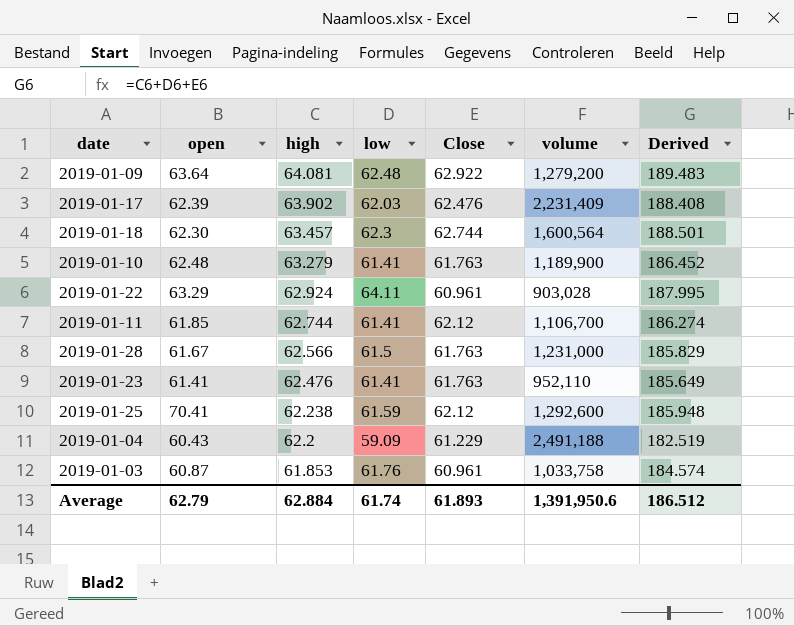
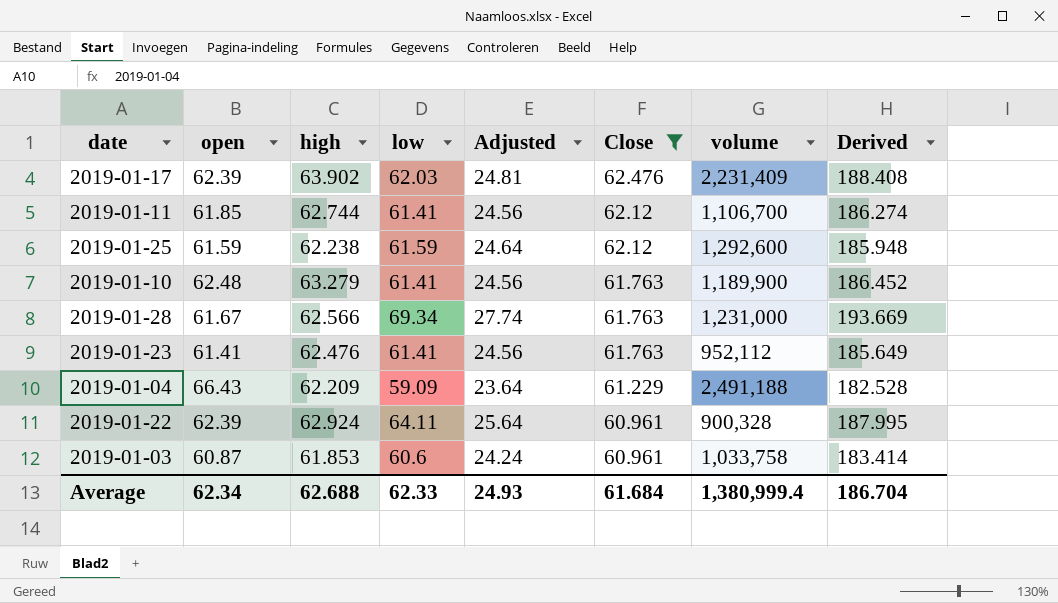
filter: none -> Close <= 62.476
row order: high descending -> Close descending
column Adjusted | formula: none -> [low] * 0.4
2019-01-25 | open: 70.41 -> 61.59
2019-01-28 | low: 61.5 -> 69.34
2019-01-28 | Derived: 185.829 -> 193.669
2019-01-23 | volume: 952,110 -> 952,112
2019-01-04 | open: 60.43 -> 66.43
2019-01-04 | high: 62.2 -> 62.209
2019-01-04 | Derived: 182.519 -> 182.528
2019-01-22 | open: 63.29 -> 62.39
2019-01-22 | volume: 903,028 -> 900,328
2019-01-03 | low: 61.76 -> 60.6
2019-01-03 | Derived: 184.574 -> 183.414
Average | open: 62.79 -> 62.34
Average | high: 62.884 -> 62.688
Average | low: 61.74 -> 62.33
Average | Close: 61.893 -> 61.684
Average | volume: 1,391,950.6 -> 1,380,999.4
Average | Derived: 186.512 -> 186.704

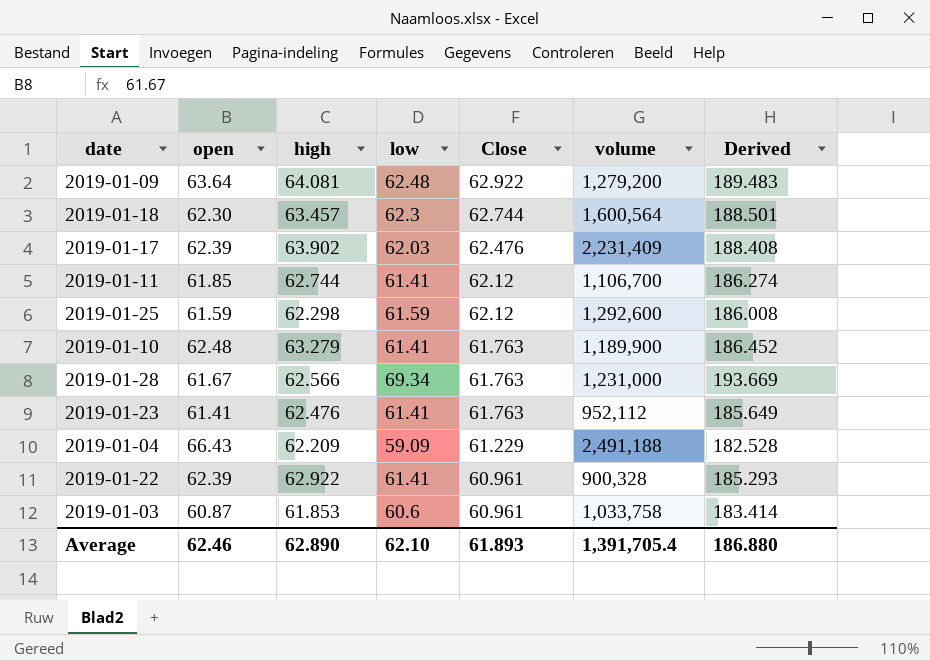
filter: Close <= 62.476 -> none
column Adjusted | formula: [low] * 0.4 -> none
2019-01-25 | high: 62.238 -> 62.298
2019-01-25 | Derived: 185.948 -> 186.008
2019-01-22 | high: 62.924 -> 62.922
2019-01-22 | low: 64.11 -> 61.41
2019-01-22 | Derived: 187.995 -> 185.293
Average | open: 62.34 -> 62.46
Average | high: 62.688 -> 62.890
Average | low: 62.33 -> 62.10
Average | Close: 61.684 -> 61.893
Average | volume: 1,380,999.4 -> 1,391,705.4
Average | Derived: 186.704 -> 186.880

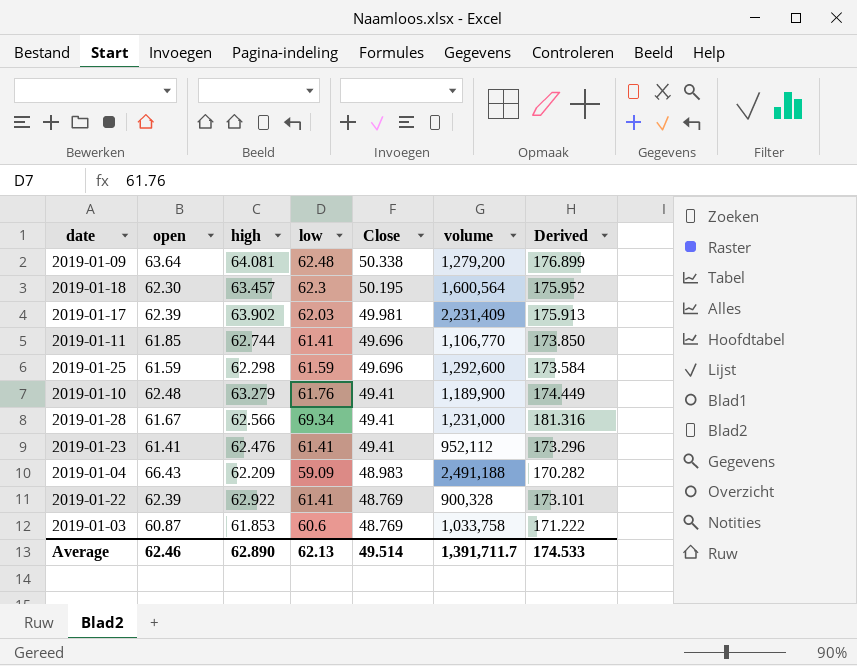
2019-01-09 | Close: 62.922 -> 50.338
2019-01-09 | Derived: 189.483 -> 176.899
2019-01-18 | Close: 62.744 -> 50.195
2019-01-18 | Derived: 188.501 -> 175.952
2019-01-17 | Close: 62.476 -> 49.981
2019-01-17 | Derived: 188.408 -> 175.913
2019-01-11 | Close: 62.12 -> 49.696
2019-01-11 | volume: 1,106,700 -> 1,106,770
2019-01-11 | Derived: 186.274 -> 173.850
2019-01-25 | Close: 62.12 -> 49.696
2019-01-25 | Derived: 186.008 -> 173.584
2019-01-10 | low: 61.41 -> 61.76
2019-01-10 | Close: 61.763 -> 49.41
2019-01-10 | Derived: 186.452 -> 174.449
2019-01-28 | Close: 61.763 -> 49.41
2019-01-28 | Derived: 193.669 -> 181.316
2019-01-23 | Close: 61.763 -> 49.41
2019-01-23 | Derived: 185.649 -> 173.296
2019-01-04 | Close: 61.229 -> 48.983
2019-01-04 | Derived: 182.528 -> 170.282
2019-01-22 | Close: 60.961 -> 48.769
2019-01-22 | Derived: 185.293 -> 173.101
2019-01-03 | Close: 60.961 -> 48.769
2019-01-03 | Derived: 183.414 -> 171.222
Average | low: 62.10 -> 62.13
Average | Close: 61.893 -> 49.514
Average | volume: 1,391,705.4 -> 1,391,711.7
Average | Derived: 186.880 -> 174.533

